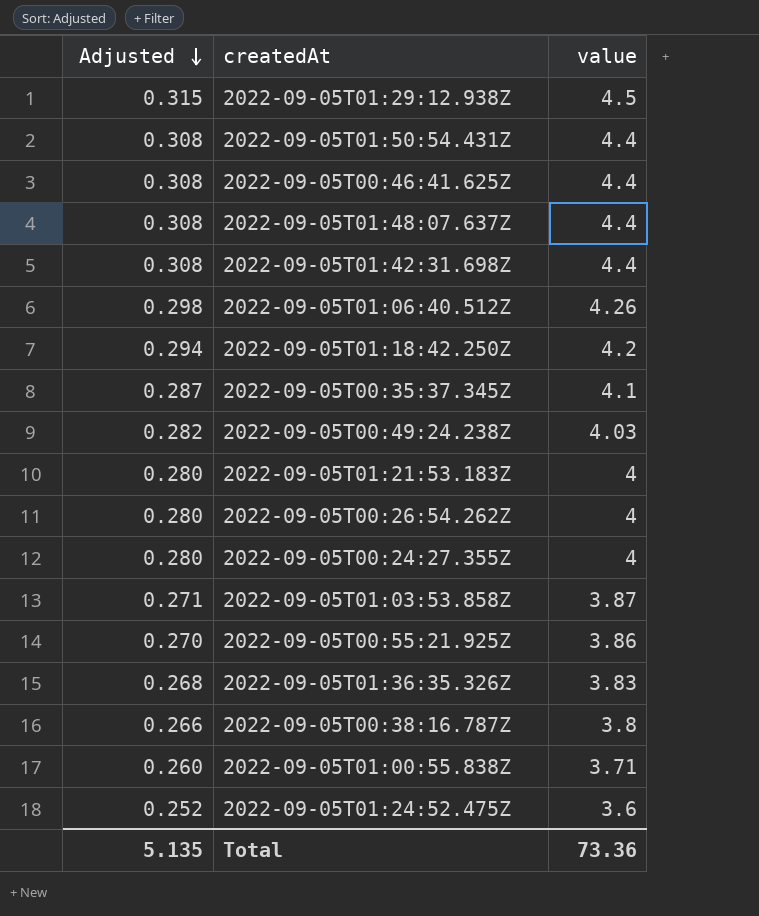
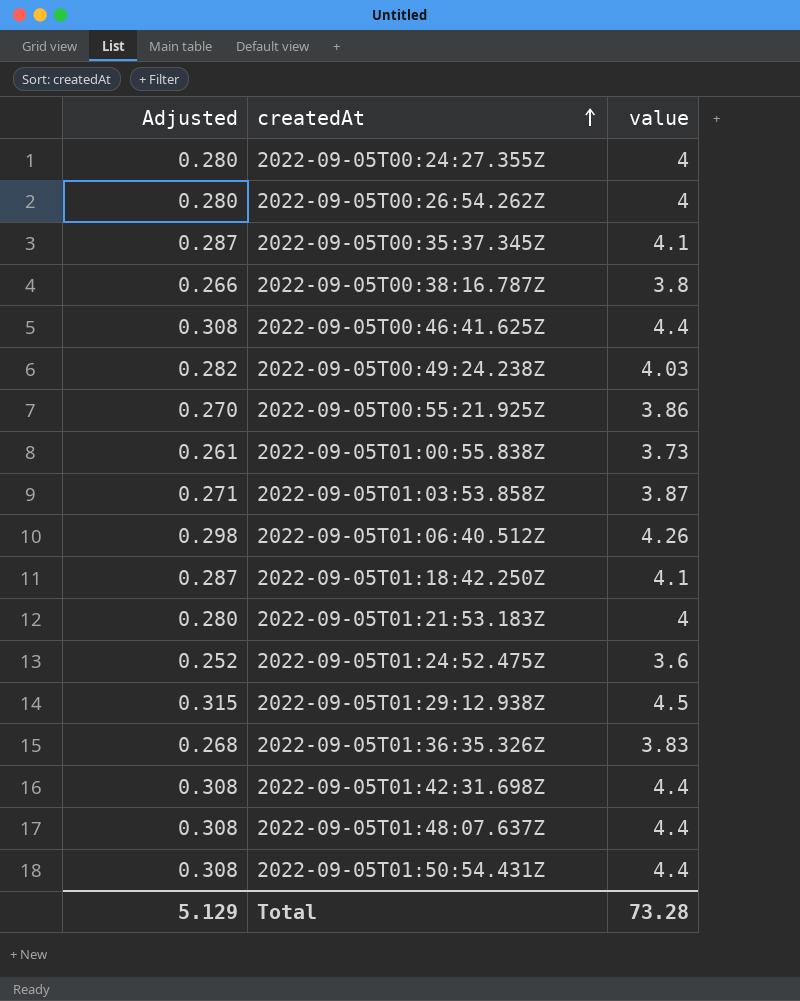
row order: Adjusted descending -> createdAt ascending
2022-09-05T01:00:55.838Z | Adjusted: 0.260 -> 0.261
2022-09-05T01:00:55.838Z | value: 3.71 -> 3.73
2022-09-05T01:18:42.250Z | Adjusted: 0.294 -> 0.287
2022-09-05T01:18:42.250Z | value: 4.2 -> 4.1
Total | Adjusted: 5.135 -> 5.129
Total | value: 73.36 -> 73.28

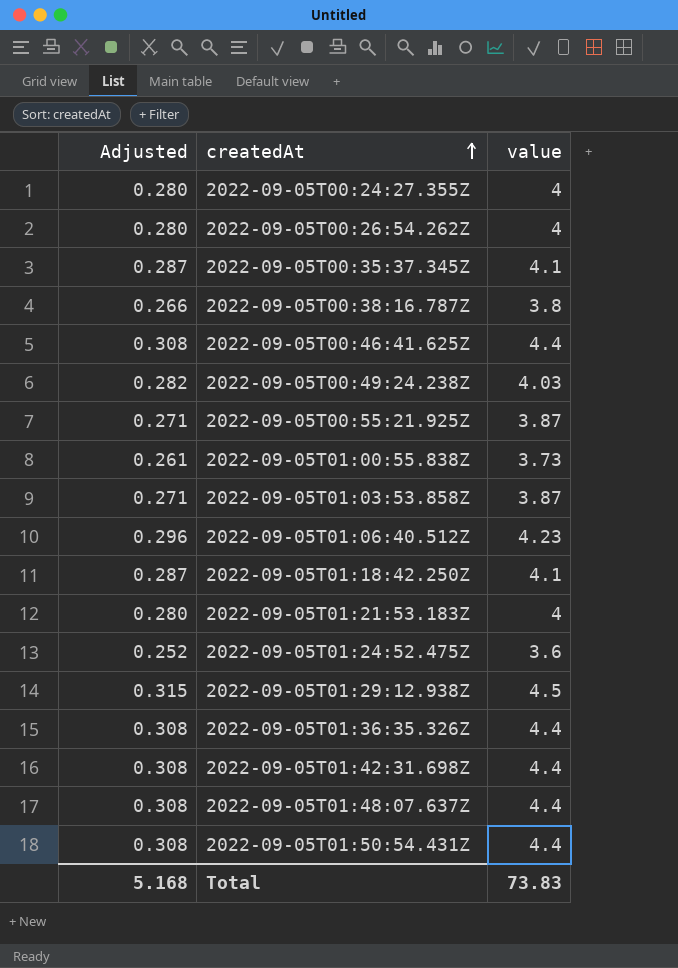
2022-09-05T00:55:21.925Z | Adjusted: 0.270 -> 0.271
2022-09-05T00:55:21.925Z | value: 3.86 -> 3.87
2022-09-05T01:06:40.512Z | Adjusted: 0.298 -> 0.296
2022-09-05T01:06:40.512Z | value: 4.26 -> 4.23
2022-09-05T01:36:35.326Z | Adjusted: 0.268 -> 0.308
2022-09-05T01:36:35.326Z | value: 3.83 -> 4.4
Total | Adjusted: 5.129 -> 5.168
Total | value: 73.28 -> 73.83

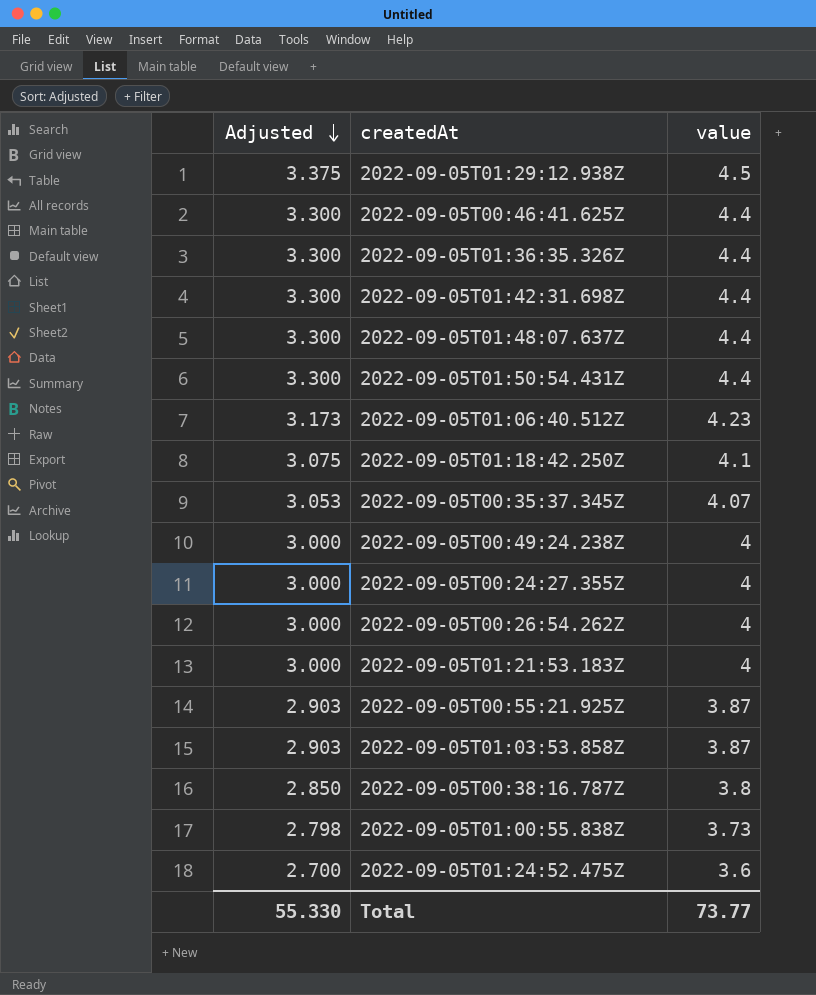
row order: createdAt ascending -> Adjusted descending
column Adjusted | formula: [value] * 0.07 -> [value] * 0.75
2022-09-05T00:35:37.345Z | value: 4.1 -> 4.07
2022-09-05T00:49:24.238Z | value: 4.03 -> 4
Total | Adjusted: 5.168 -> 55.330
Total | value: 73.83 -> 73.77

